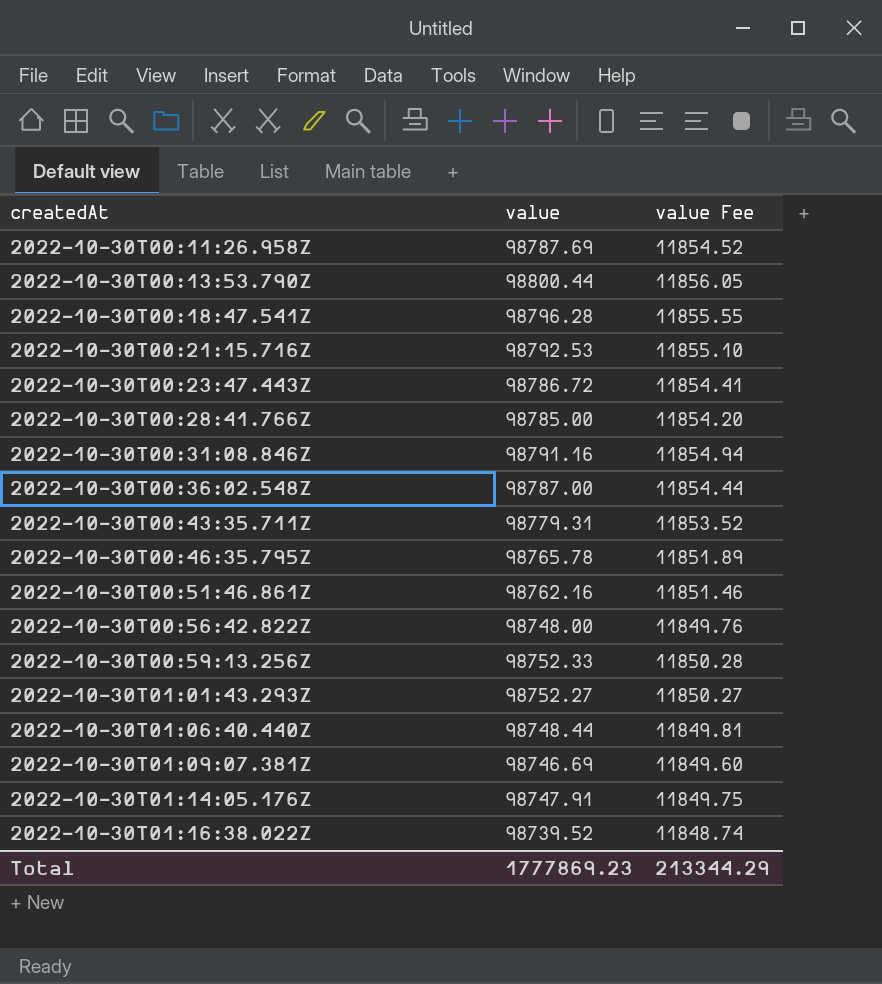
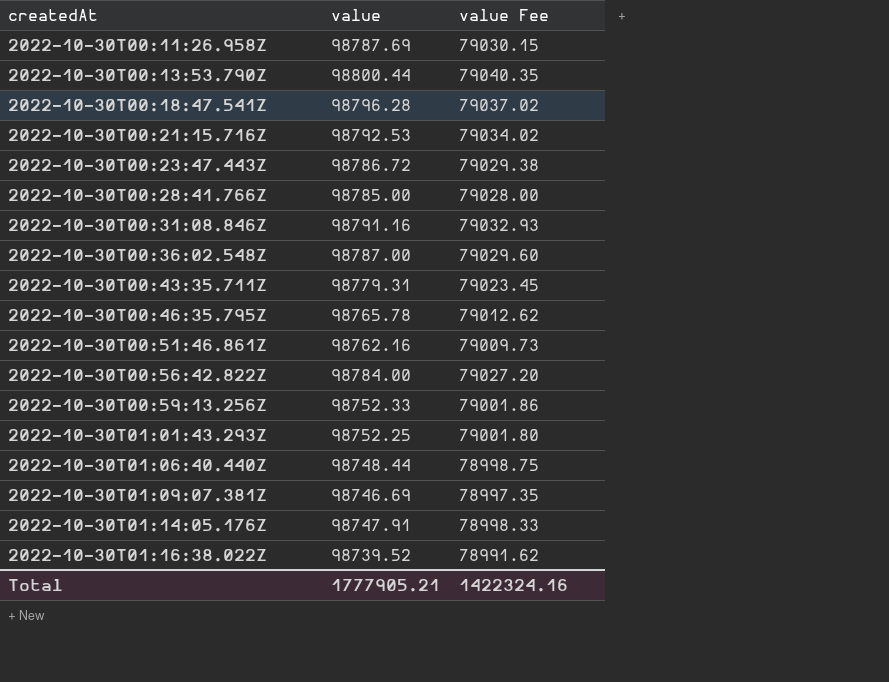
column value Fee | formula: [value] * 0.12 -> [value] * 0.8
2022-10-30T00:56:42.822Z | value: 98748.00 -> 98784.00
2022-10-30T01:01:43.293Z | value: 98752.27 -> 98752.25
Total | value: 1777869.23 -> 1777905.21
Total | value Fee: 213344.29 -> 1422324.16

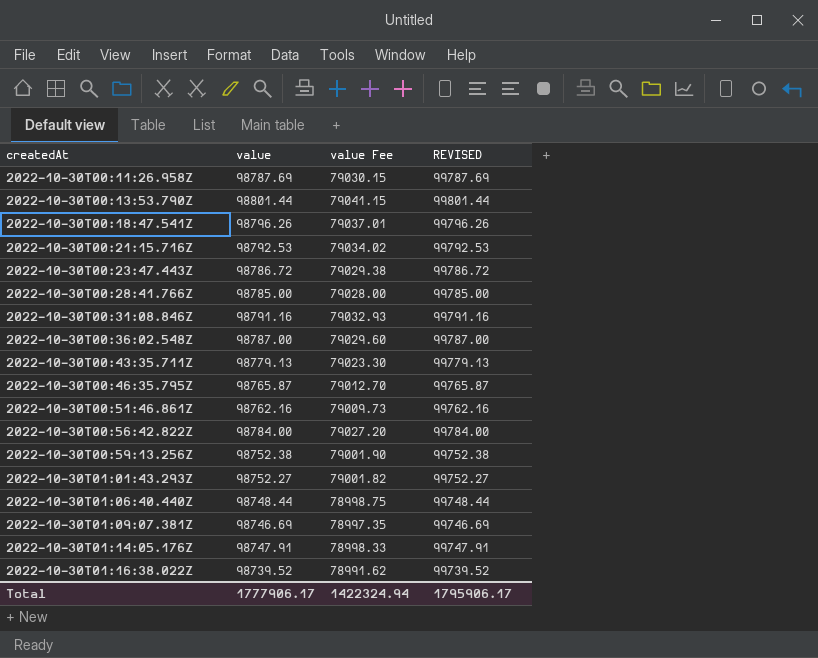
column REVISED | formula: none -> [value] + 1000
2022-10-30T00:13:53.790Z | value: 98800.44 -> 98801.44
2022-10-30T00:13:53.790Z | value Fee: 79040.35 -> 79041.15
2022-10-30T00:18:47.541Z | value: 98796.28 -> 98796.26
2022-10-30T00:18:47.541Z | value Fee: 79037.02 -> 79037.01
2022-10-30T00:43:35.711Z | value: 98779.31 -> 98779.13
2022-10-30T00:43:35.711Z | value Fee: 79023.45 -> 79023.30
2022-10-30T00:46:35.795Z | value: 98765.78 -> 98765.87
2022-10-30T00:46:35.795Z | value Fee: 79012.62 -> 79012.70
2022-10-30T00:59:13.256Z | value: 98752.33 -> 98752.38
2022-10-30T00:59:13.256Z | value Fee: 79001.86 -> 79001.90
2022-10-30T01:01:43.293Z | value: 98752.25 -> 98752.27
2022-10-30T01:01:43.293Z | value Fee: 79001.80 -> 79001.82
Total | value: 1777905.21 -> 1777906.17
Total | value Fee: 1422324.16 -> 1422324.94

